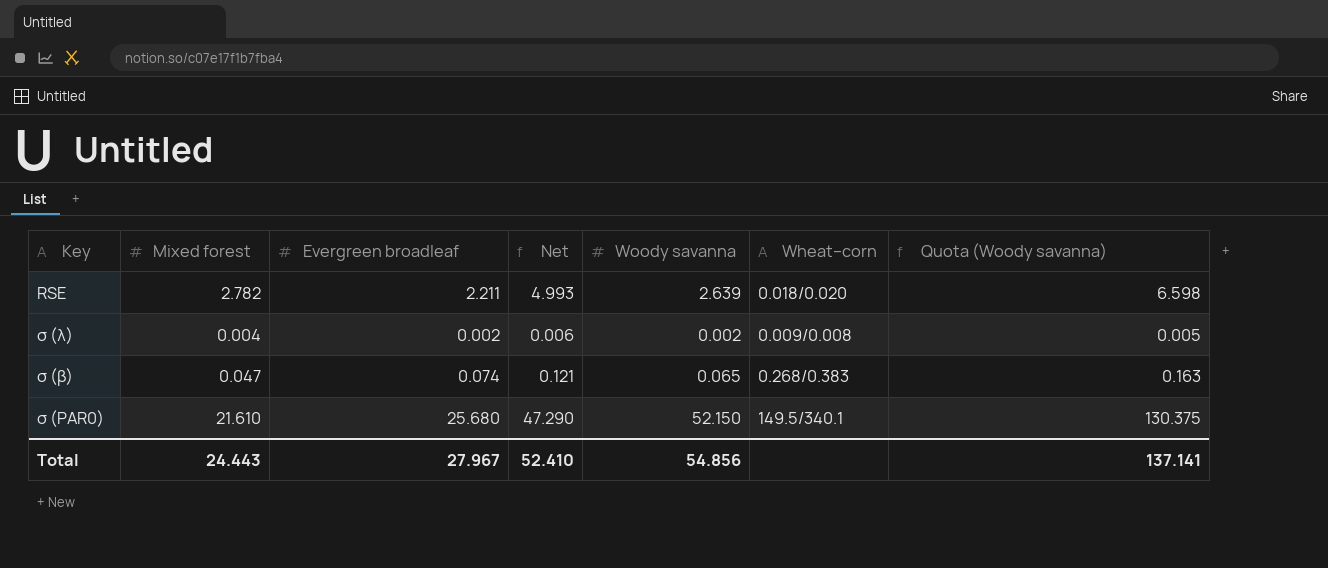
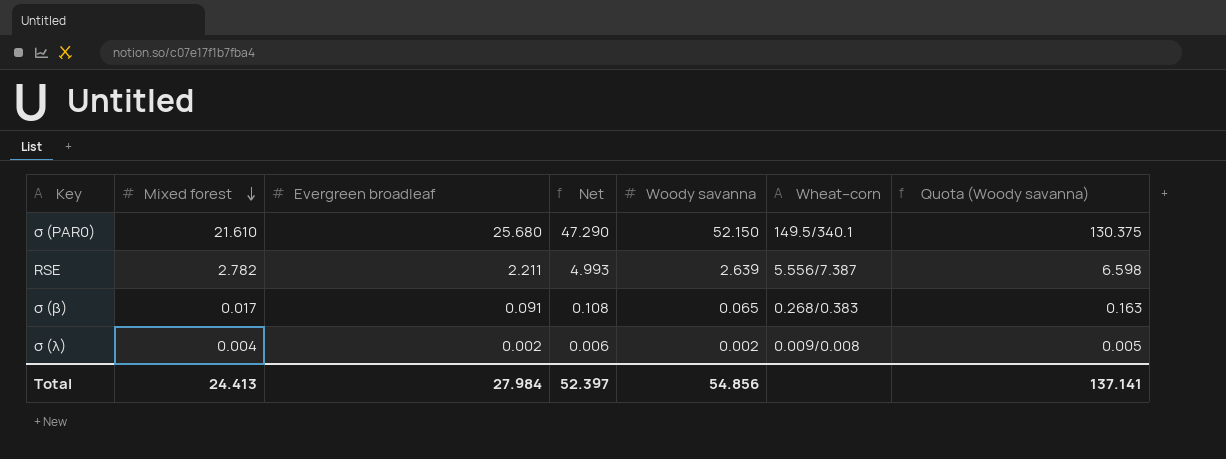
row order: none -> Mixed forest descending
RSE | Wheat–corn: 0.018/0.020 -> 5.556/7.387
σ (β) | Mixed forest: 0.047 -> 0.017
σ (β) | Evergreen broadleaf: 0.074 -> 0.091
σ (β) | Net: 0.121 -> 0.108
Total | Mixed forest: 24.443 -> 24.413
Total | Evergreen broadleaf: 27.967 -> 27.984
Total | Net: 52.410 -> 52.397

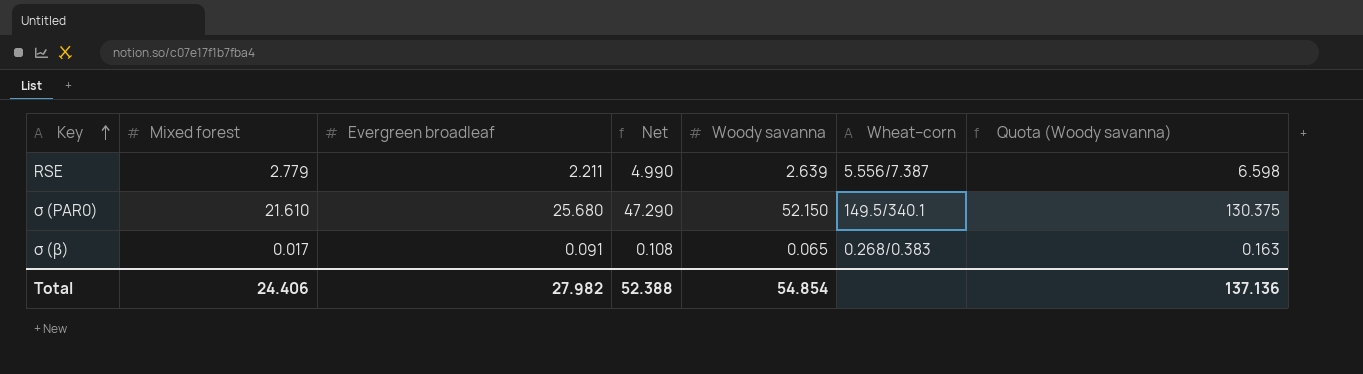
row order: Mixed forest descending -> Key ascending
row σ (λ): 0.004 | 0.002 | 0.006 | 0.002 | 0.009/0.008 | 0.005 -> none
RSE | Mixed forest: 2.782 -> 2.779
RSE | Net: 4.993 -> 4.990
Total | Mixed forest: 24.413 -> 24.406
Total | Evergreen broadleaf: 27.984 -> 27.982
Total | Net: 52.397 -> 52.388
Total | Woody savanna: 54.856 -> 54.854
Total | Quota (Woody savanna): 137.141 -> 137.136

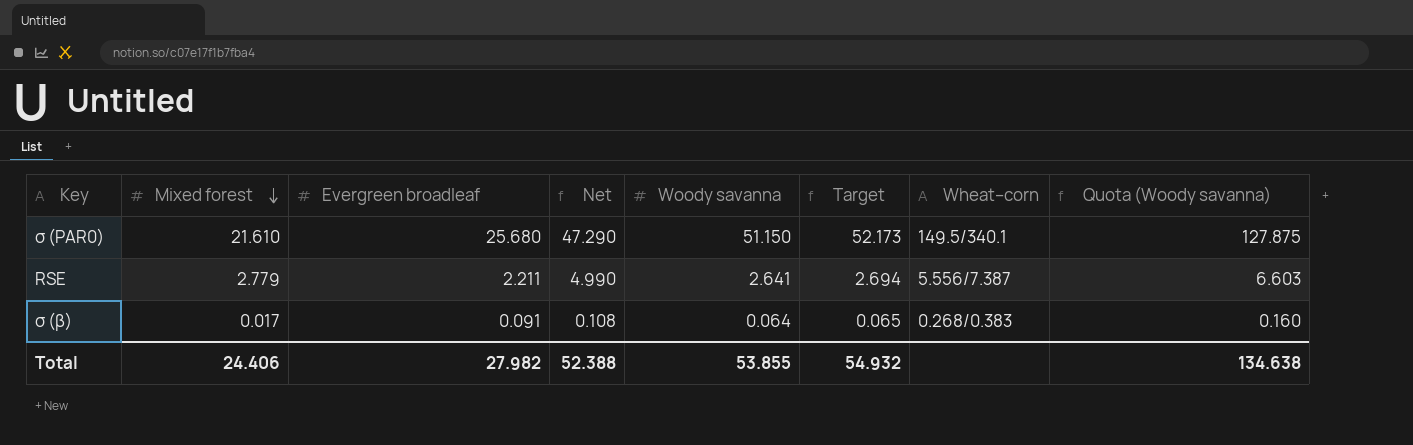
row order: Key ascending -> Mixed forest descending
column Target | formula: none -> [Woody savanna] * 1.02
σ (PAR0) | Woody savanna: 52.150 -> 51.150
σ (PAR0) | Quota (Woody savanna): 130.375 -> 127.875
RSE | Woody savanna: 2.639 -> 2.641
RSE | Quota (Woody savanna): 6.598 -> 6.603
σ (β) | Woody savanna: 0.065 -> 0.064
σ (β) | Quota (Woody savanna): 0.163 -> 0.160
Total | Woody savanna: 54.854 -> 53.855
Total | Quota (Woody savanna): 137.136 -> 134.638

